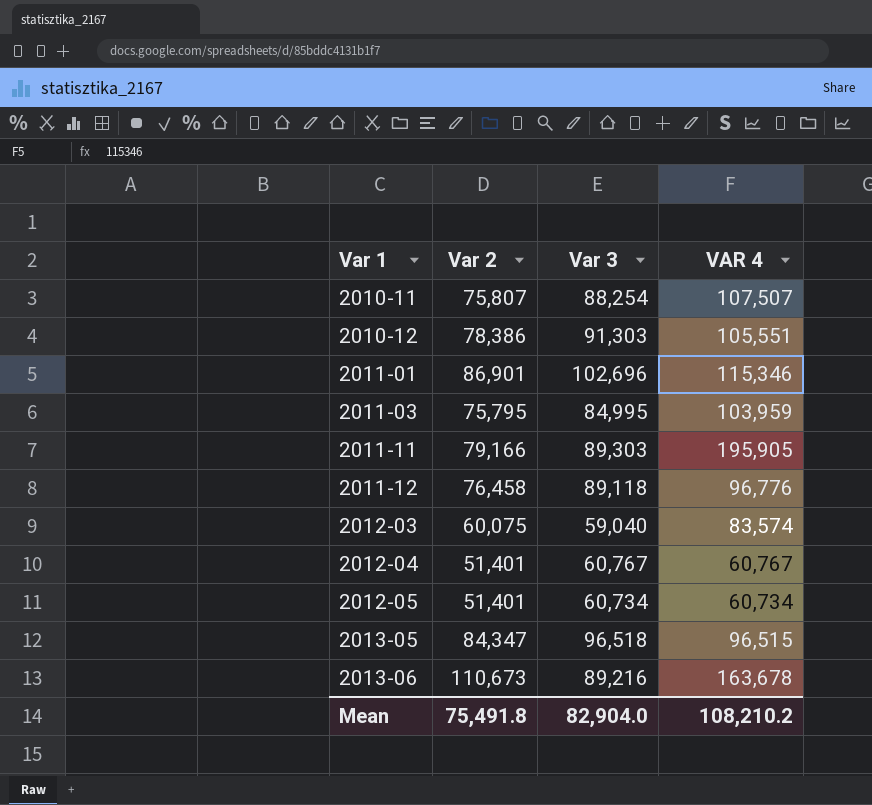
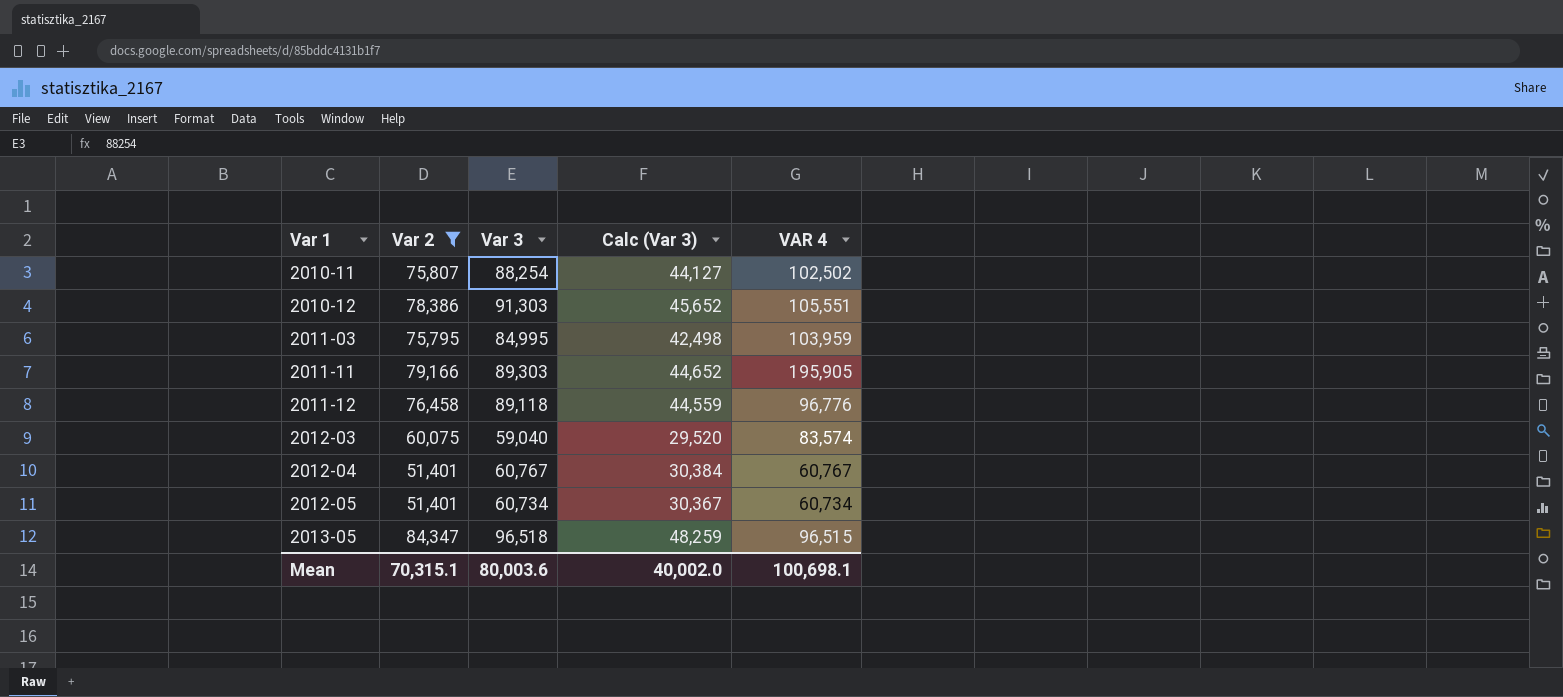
filter: none -> Var 2 <= 84,347
column Calc (Var 3) | formula: none -> [Var 3] * 0.5
2010-11 | VAR 4: 107,507 -> 102,502
Mean | Var 2: 75,491.8 -> 70,315.1
Mean | Var 3: 82,904.0 -> 80,003.6
Mean | VAR 4: 108,210.2 -> 100,698.1

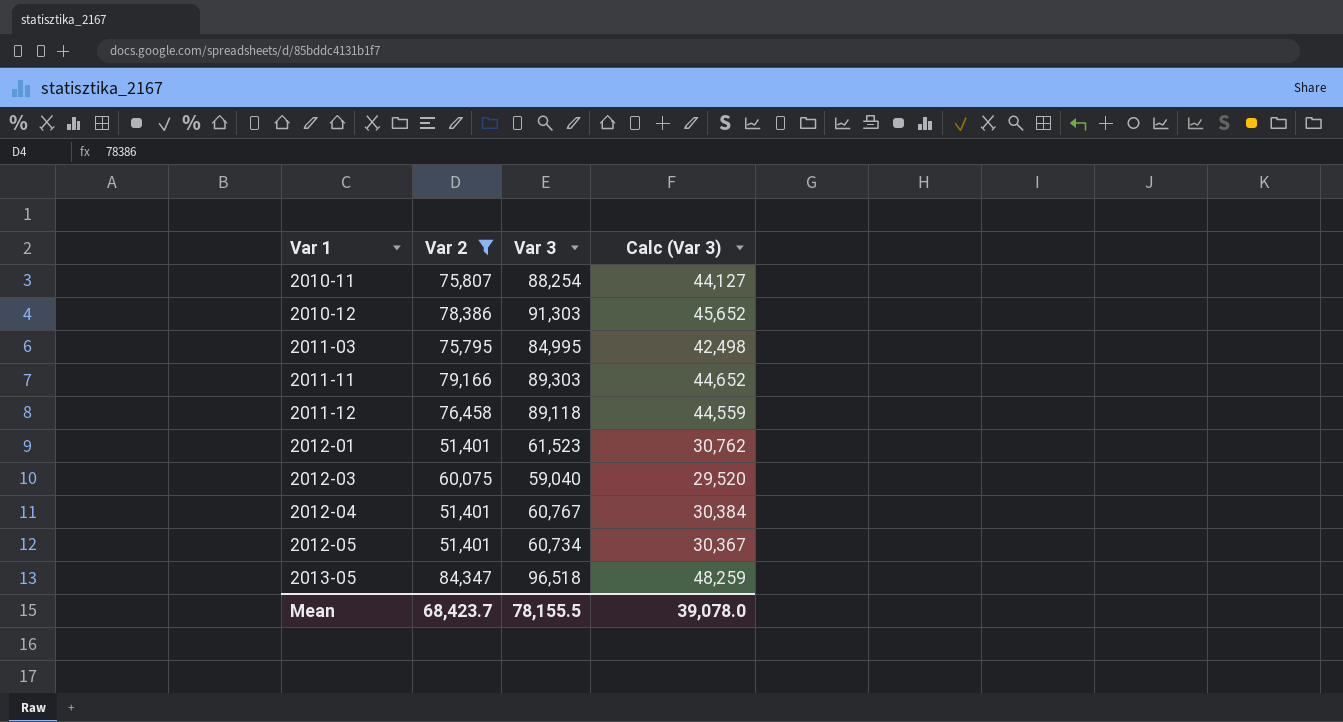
column VAR 4 | position: 5 -> none
row 2012-01: none -> 51,401 | 61,523 | 30,762
Mean | Var 2: 70,315.1 -> 68,423.7
Mean | Var 3: 80,003.6 -> 78,155.5
Mean | Calc (Var 3): 40,002.0 -> 39,078.0

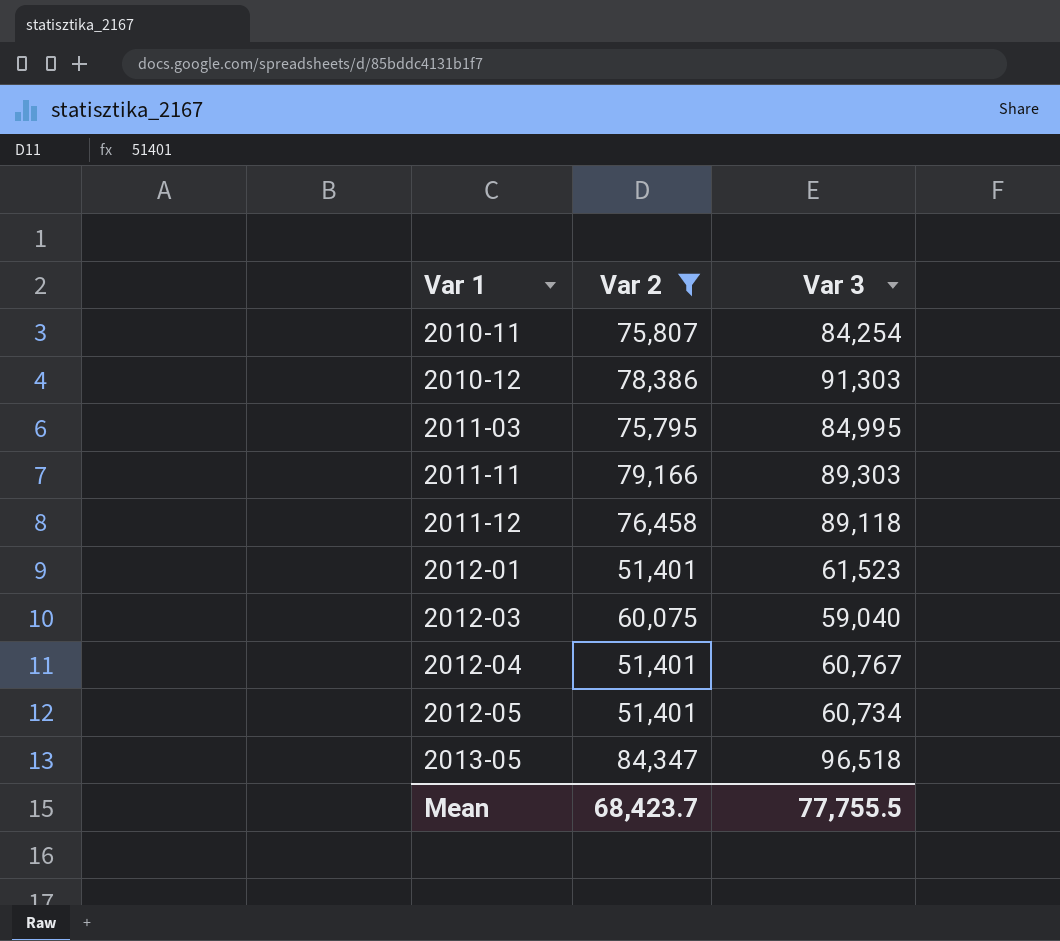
column Calc (Var 3) | formula: [Var 3] * 0.5 -> none
2010-11 | Var 3: 88,254 -> 84,254
Mean | Var 3: 78,155.5 -> 77,755.5

